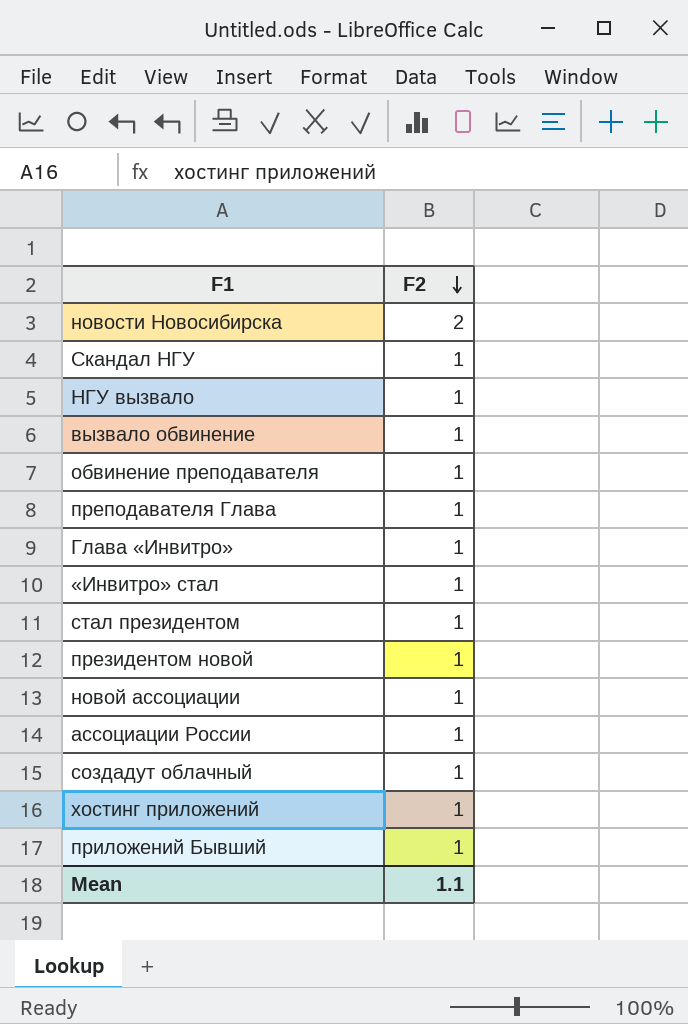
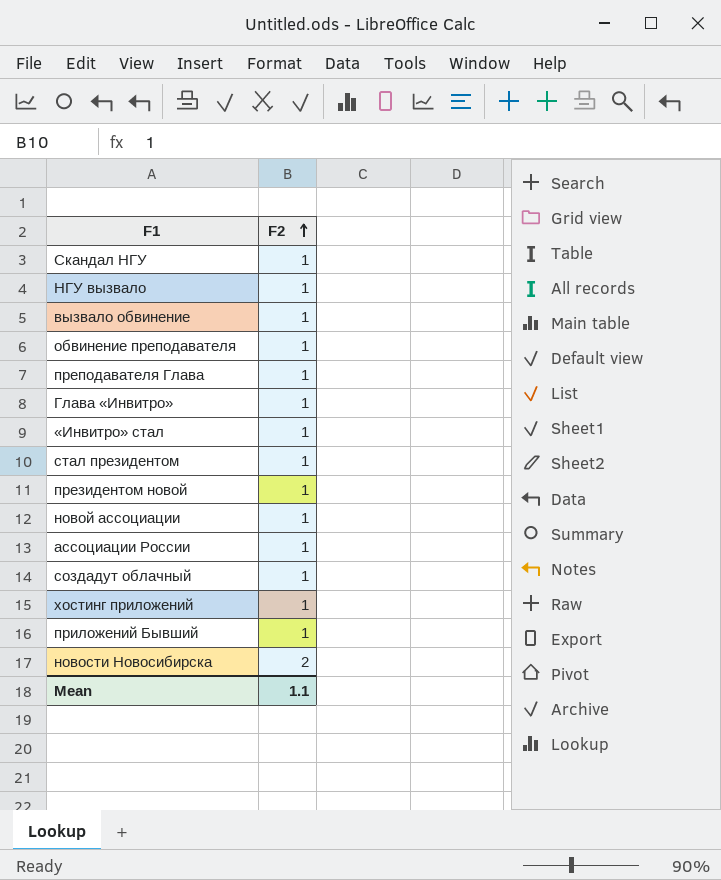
row order: F2 descending -> F2 ascending

